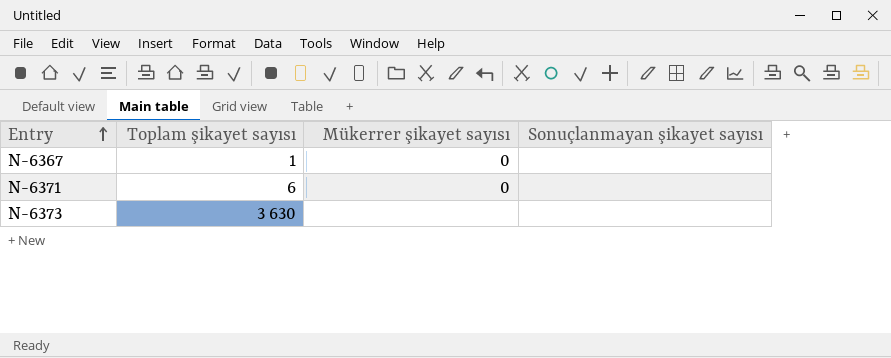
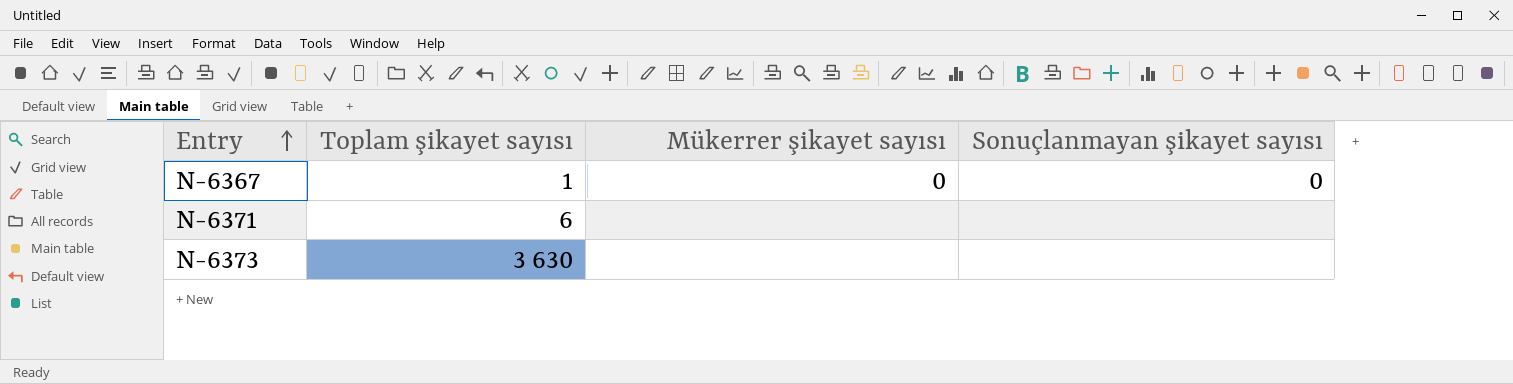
N-6367 | Sonuçlanmayan şikayet sayısı: none -> 0
N-6371 | Mükerrer şikayet sayısı: 0 -> none

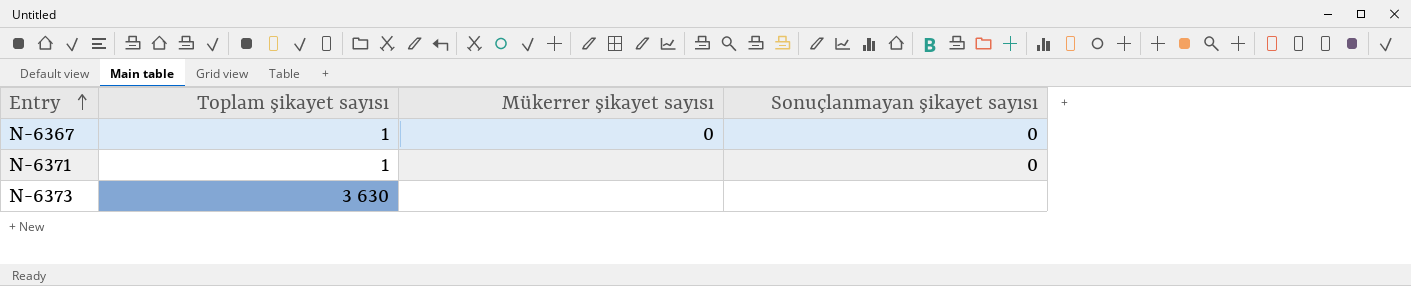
N-6371 | Toplam şikayet sayısı: 6 -> 1
N-6371 | Sonuçlanmayan şikayet sayısı: none -> 0

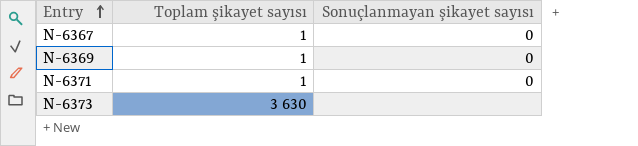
column Mükerrer şikayet sayısı | position: 3 -> none
row N-6369: none -> 1 | 0

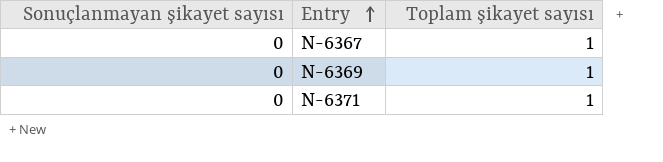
column Sonuçlanmayan şikayet sayısı | position: 3 -> 1
row N-6373: 3 630 | none -> none

